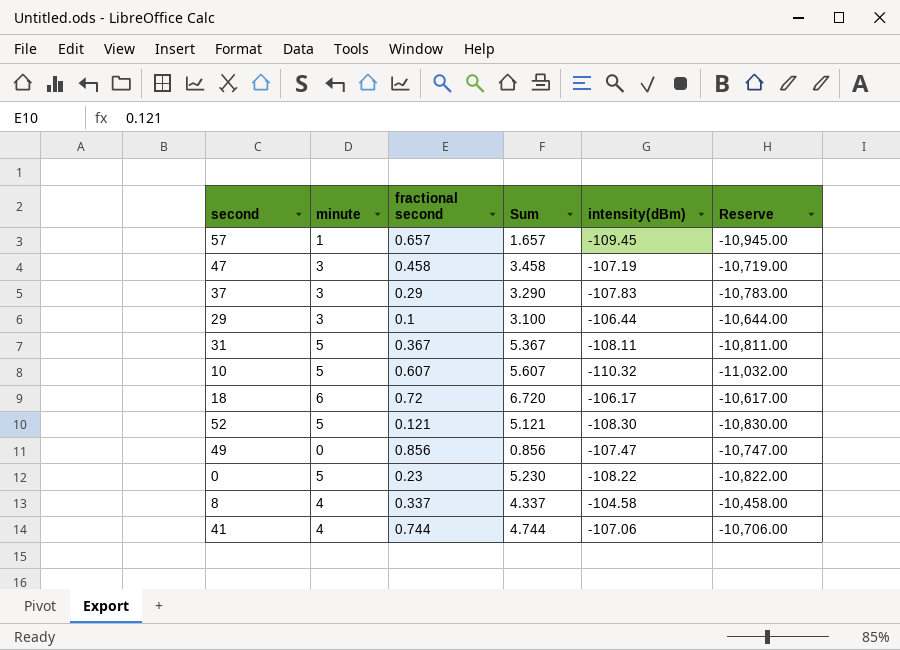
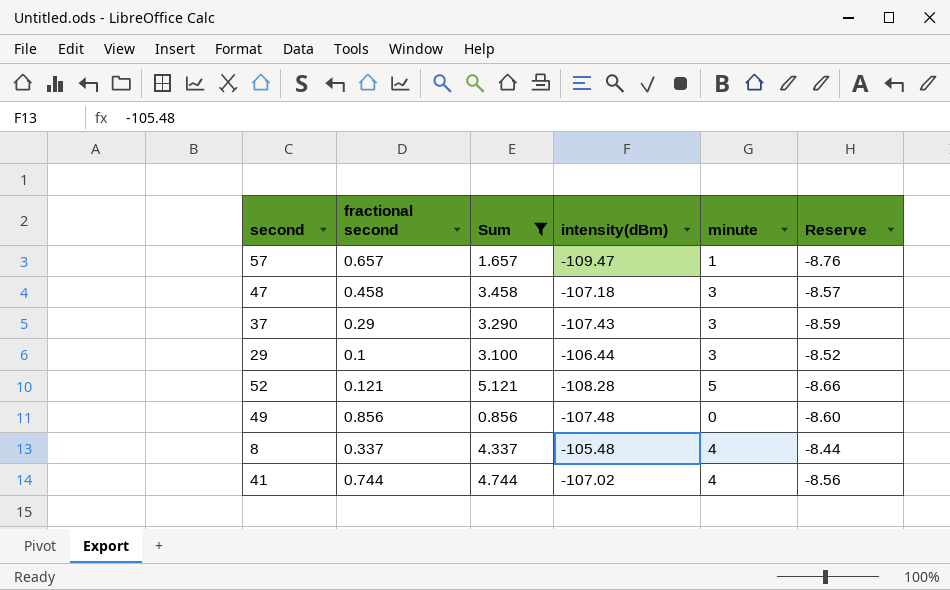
filter: none -> Sum <= 5.121
column minute | position: 2 -> 5
column Reserve | formula: [intensity(dBm)] * 100 -> [intensity(dBm)] * 0.08
57 | intensity(dBm): -109.45 -> -109.47
47 | intensity(dBm): -107.19 -> -107.18
37 | intensity(dBm): -107.83 -> -107.43
52 | intensity(dBm): -108.30 -> -108.28
49 | intensity(dBm): -107.47 -> -107.48
8 | intensity(dBm): -104.58 -> -105.48
41 | intensity(dBm): -107.06 -> -107.02

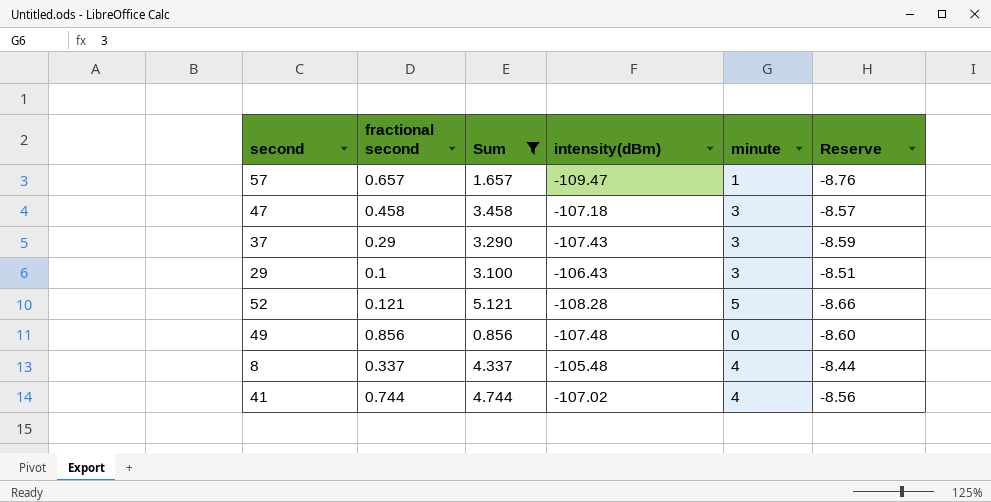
29 | intensity(dBm): -106.44 -> -106.43
29 | Reserve: -8.52 -> -8.51

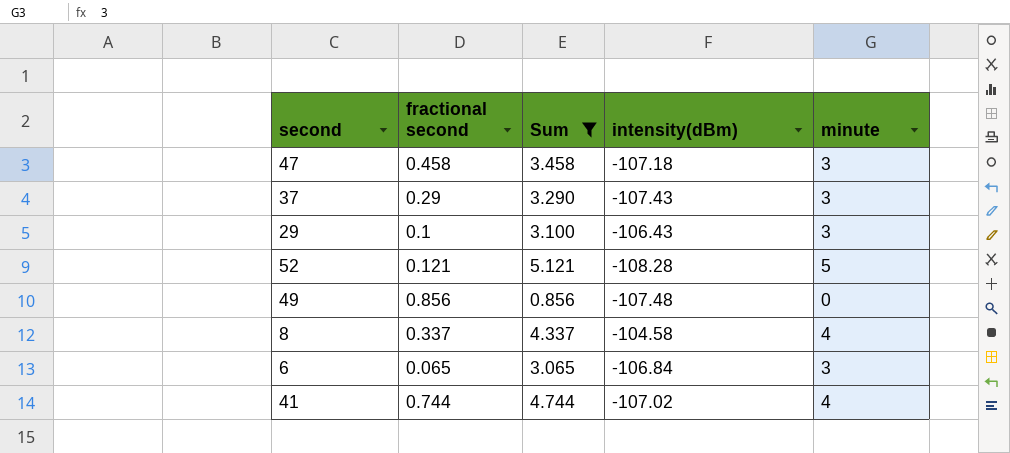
column Reserve | formula: [intensity(dBm)] * 0.08 -> none
row 57: 0.657 | 1.657 | -109.47 | 1 | -8.76 -> none
8 | intensity(dBm): -105.48 -> -104.58
row 6: none -> 0.065 | 3.065 | -106.84 | 3

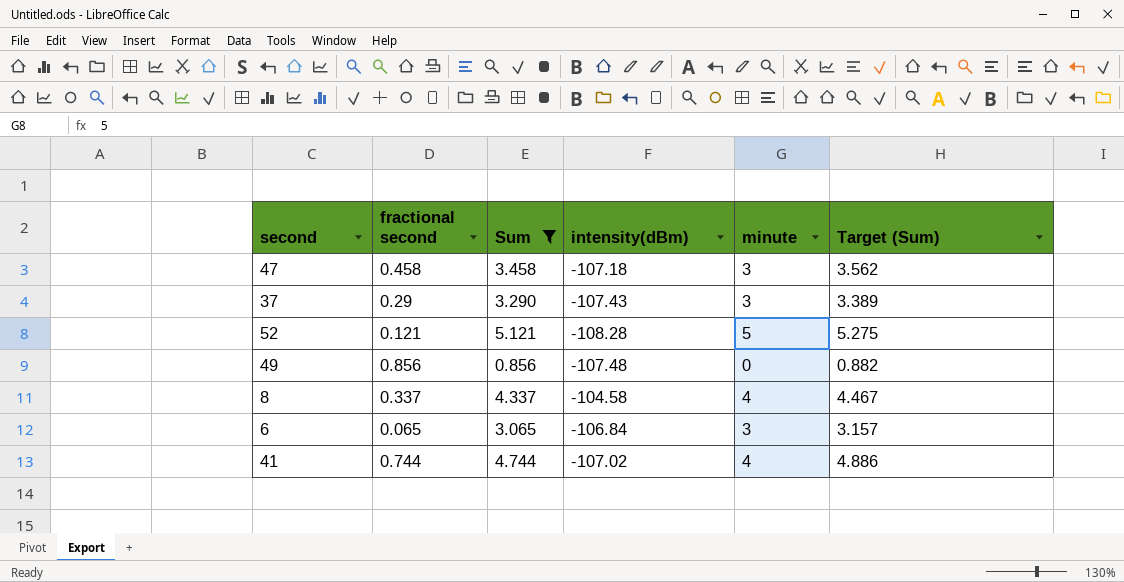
column Target (Sum) | formula: none -> [Sum] * 1.03
row 29: 0.1 | 3.100 | -106.43 | 3 -> none

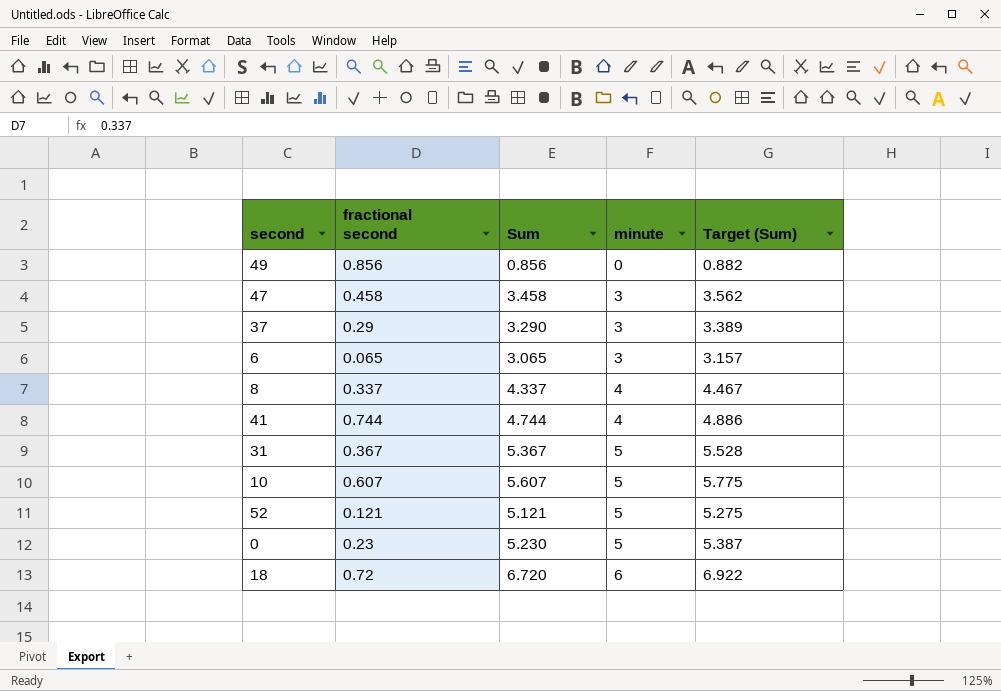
filter: Sum <= 5.121 -> none
row order: none -> minute ascending
column intensity(dBm) | position: 4 -> none

